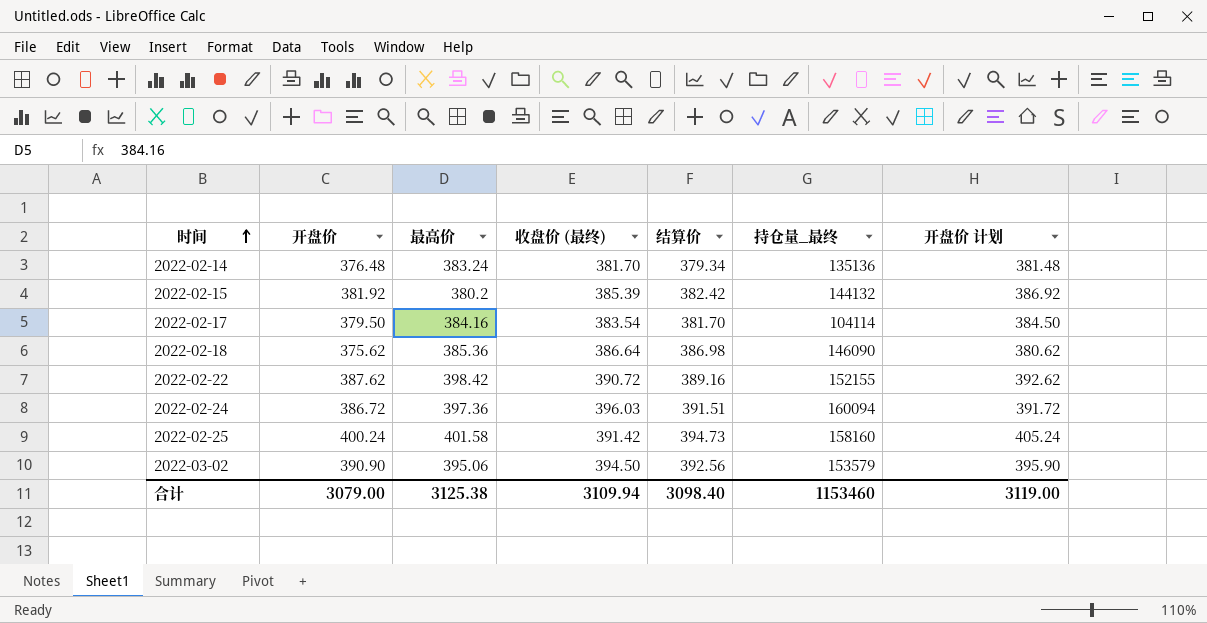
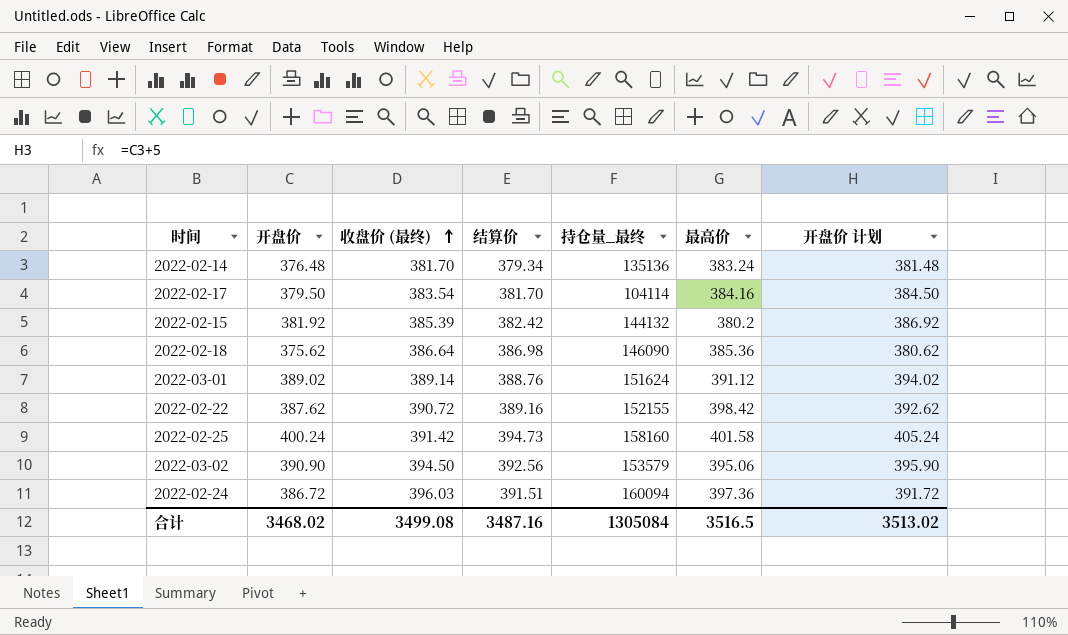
row order: 时间 ascending -> 收盘价 (最终) ascending
column 最高价 | position: 3 -> 6
row 2022-03-01: none -> 389.02 | 389.14 | 388.76 | 151624 | 391.12 | 394.02
合计 | 开盘价: 3079.00 -> 3468.02
合计 | 收盘价 (最终): 3109.94 -> 3499.08
合计 | 结算价: 3098.40 -> 3487.16
合计 | 持仓量_最终: 1153460 -> 1305084
合计 | 最高价: 3125.38 -> 3516.5
合计 | 开盘价 计划: 3119.00 -> 3513.02

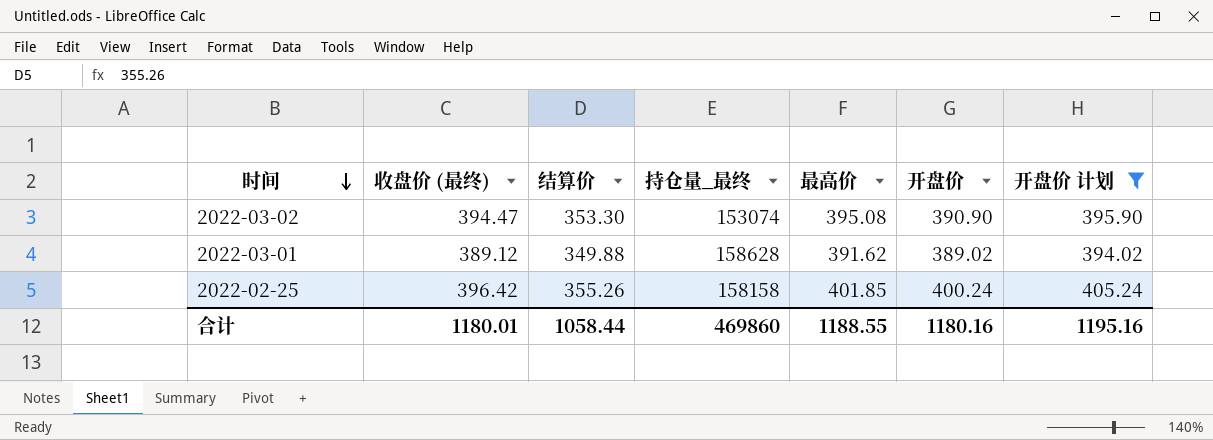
filter: none -> 开盘价 计划 >= 394.02
row order: 收盘价 (最终) ascending -> 时间 descending
column 开盘价 | position: 2 -> 6
2022-03-02 | 收盘价 (最终): 394.50 -> 394.47
2022-03-02 | 结算价: 392.56 -> 353.30
2022-03-02 | 持仓量_最终: 153579 -> 153074
2022-03-02 | 最高价: 395.06 -> 395.08
2022-03-01 | 收盘价 (最终): 389.14 -> 389.12
2022-03-01 | 结算价: 388.76 -> 349.88
2022-03-01 | 持仓量_最终: 151624 -> 158628
2022-03-01 | 最高价: 391.12 -> 391.62
2022-02-25 | 收盘价 (最终): 391.42 -> 396.42
2022-02-25 | 结算价: 394.73 -> 355.26
2022-02-25 | 持仓量_最终: 158160 -> 158158
2022-02-25 | 最高价: 401.58 -> 401.85
合计 | 收盘价 (最终): 3499.08 -> 1180.01
合计 | 结算价: 3487.16 -> 1058.44
合计 | 持仓量_最终: 1305084 -> 469860
合计 | 最高价: 3516.5 -> 1188.55
合计 | 开盘价: 3468.02 -> 1180.16
合计 | 开盘价 计划: 3513.02 -> 1195.16

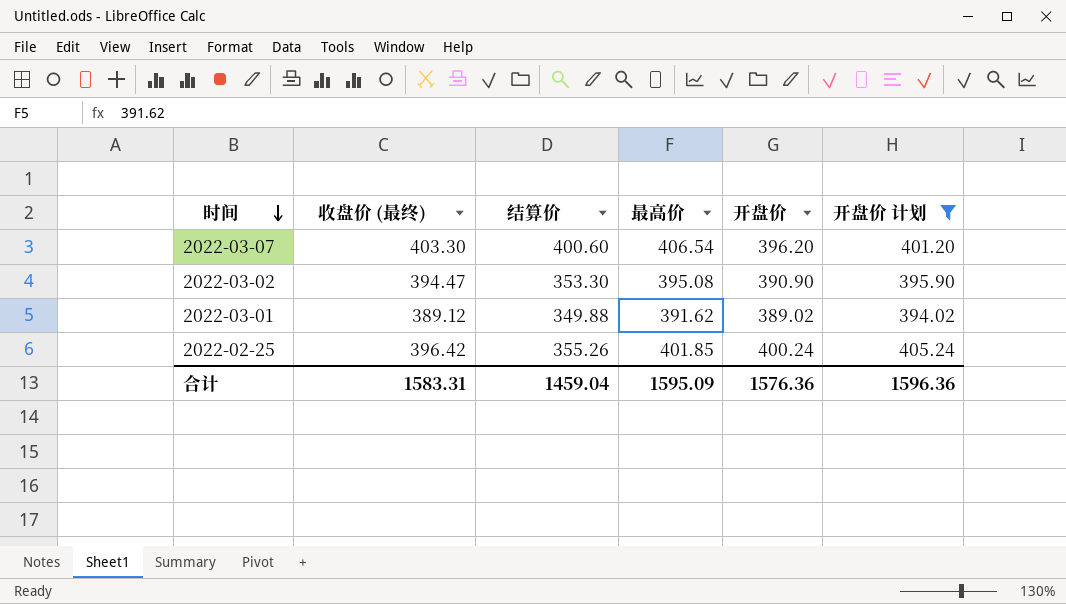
column 持仓量_最终 | position: 4 -> none
row 2022-03-07: none -> 403.30 | 400.60 | 406.54 | 396.20 | 401.20
合计 | 收盘价 (最终): 1180.01 -> 1583.31
合计 | 结算价: 1058.44 -> 1459.04
合计 | 最高价: 1188.55 -> 1595.09
合计 | 开盘价: 1180.16 -> 1576.36
合计 | 开盘价 计划: 1195.16 -> 1596.36

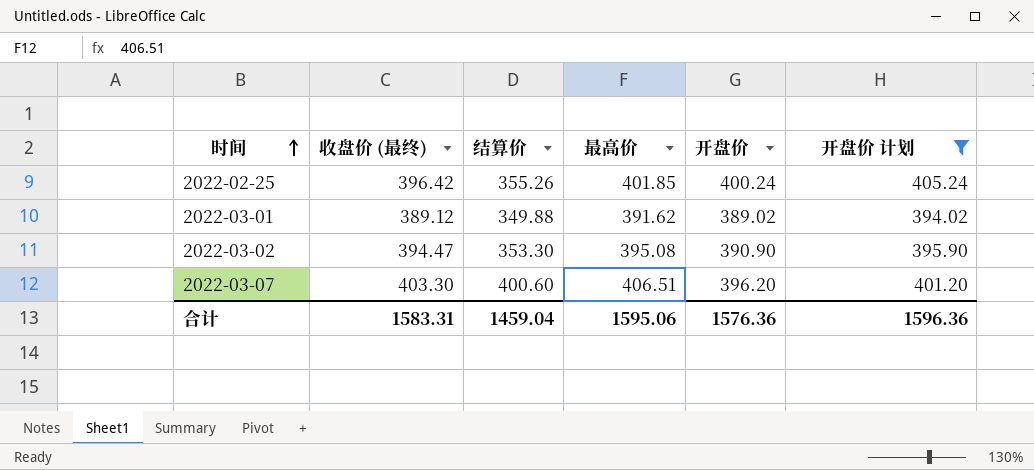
row order: 时间 descending -> 时间 ascending
2022-03-07 | 最高价: 406.54 -> 406.51
合计 | 最高价: 1595.09 -> 1595.06

